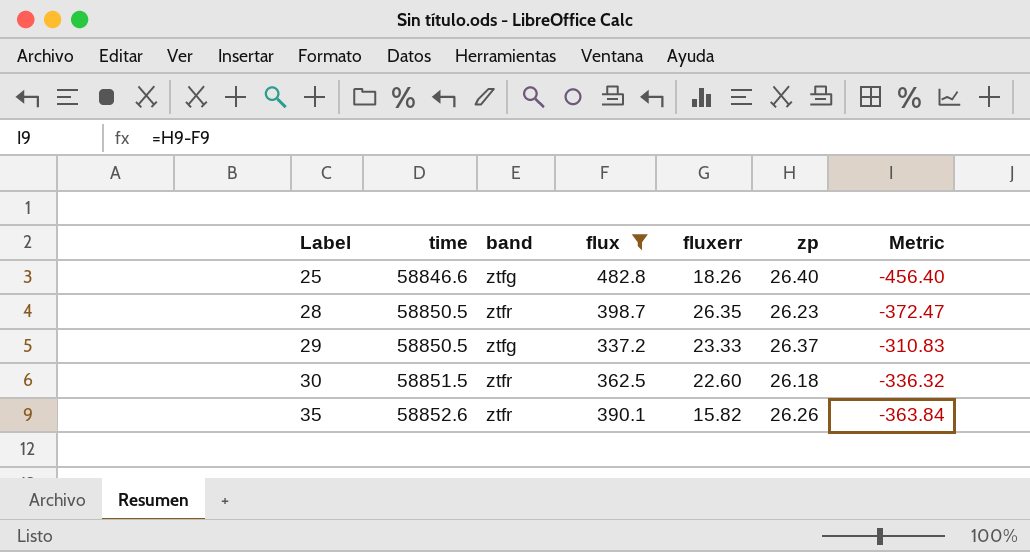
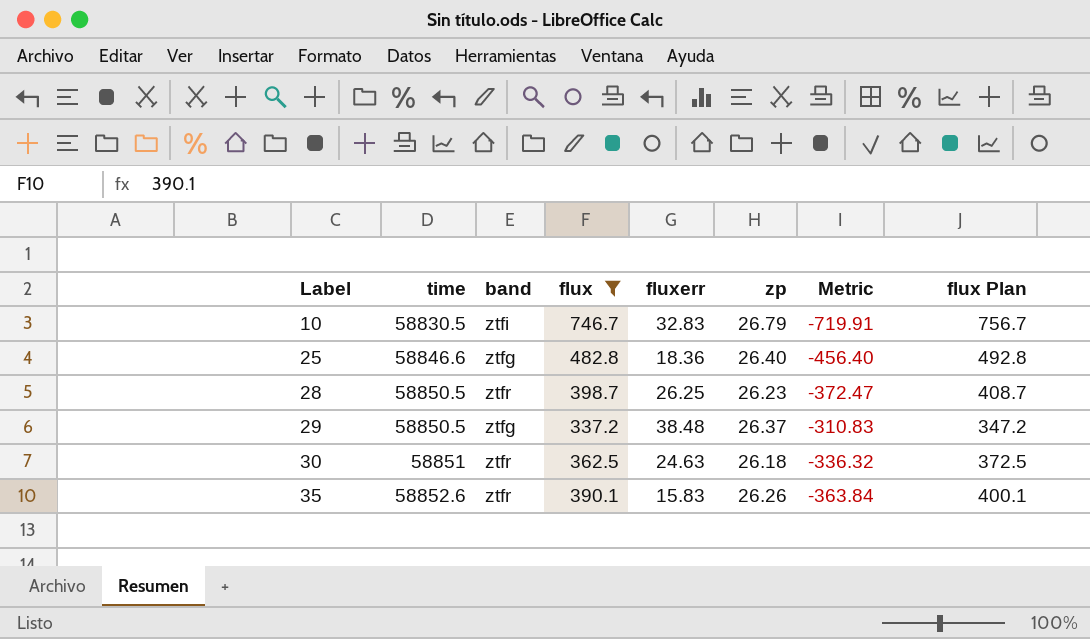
column flux Plan | formula: none -> [flux] + 10
row 10: none -> 58830.5 | ztfi | 746.7 | 32.83 | 26.79 | -719.91 | 756.7
25 | fluxerr: 18.26 -> 18.36
28 | fluxerr: 26.35 -> 26.25
29 | fluxerr: 23.33 -> 38.48
30 | time: 58851.5 -> 58851
30 | fluxerr: 22.60 -> 24.63
35 | fluxerr: 15.82 -> 15.83

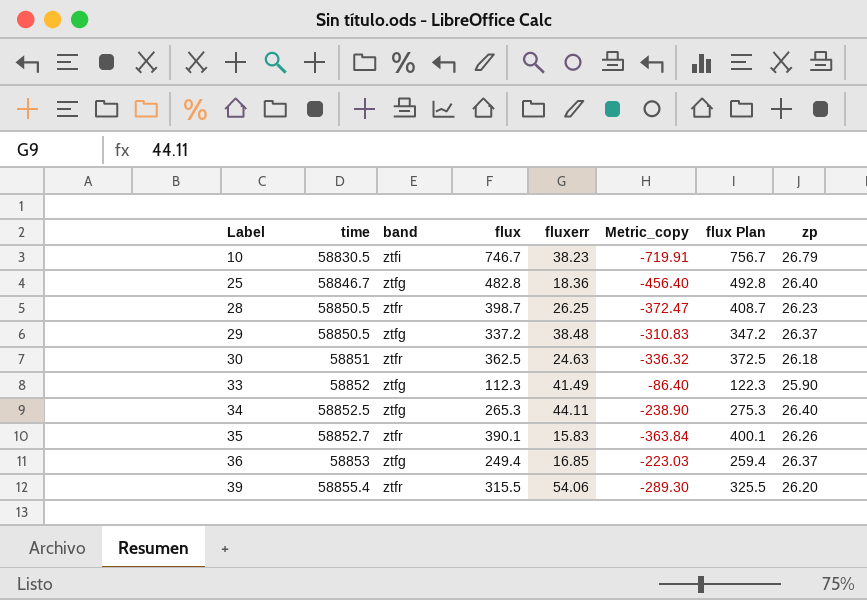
filter: flux >= 337.2 -> none
column name: Metric -> Metric_copy
column zp | position: 6 -> 8
10 | fluxerr: 32.83 -> 38.23
25 | time: 58846.6 -> 58846.7
35 | time: 58852.6 -> 58852.7

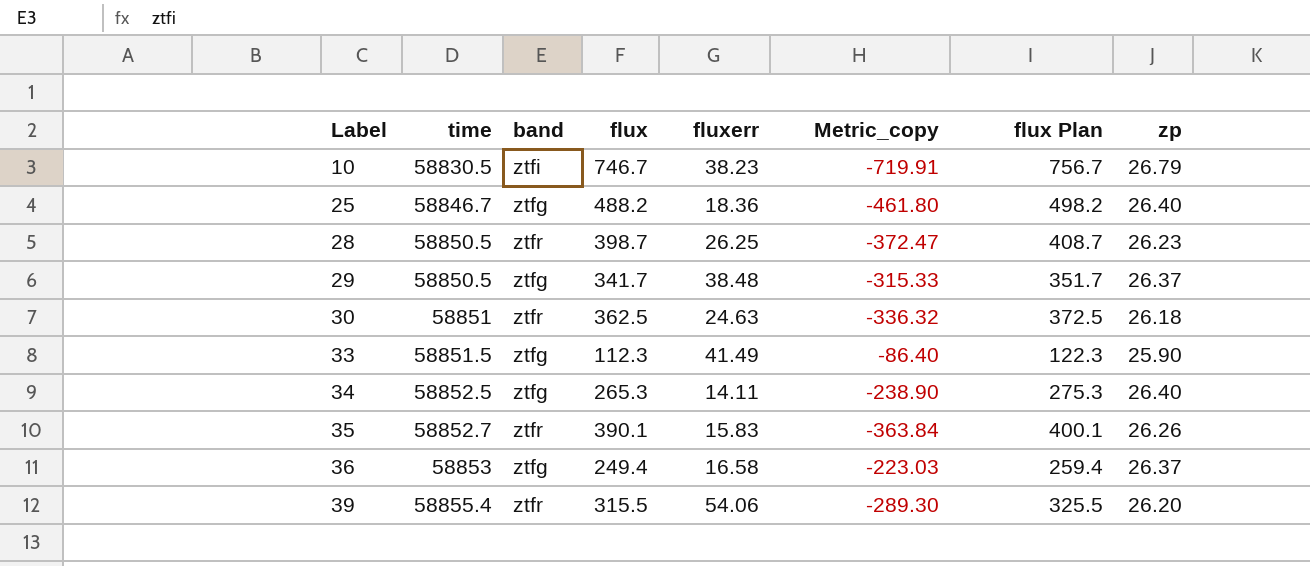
25 | flux: 482.8 -> 488.2
25 | Metric_copy: -456.40 -> -461.80
25 | flux Plan: 492.8 -> 498.2
29 | flux: 337.2 -> 341.7
29 | Metric_copy: -310.83 -> -315.33
29 | flux Plan: 347.2 -> 351.7
33 | time: 58852 -> 58851.5
34 | fluxerr: 44.11 -> 14.11
36 | fluxerr: 16.85 -> 16.58

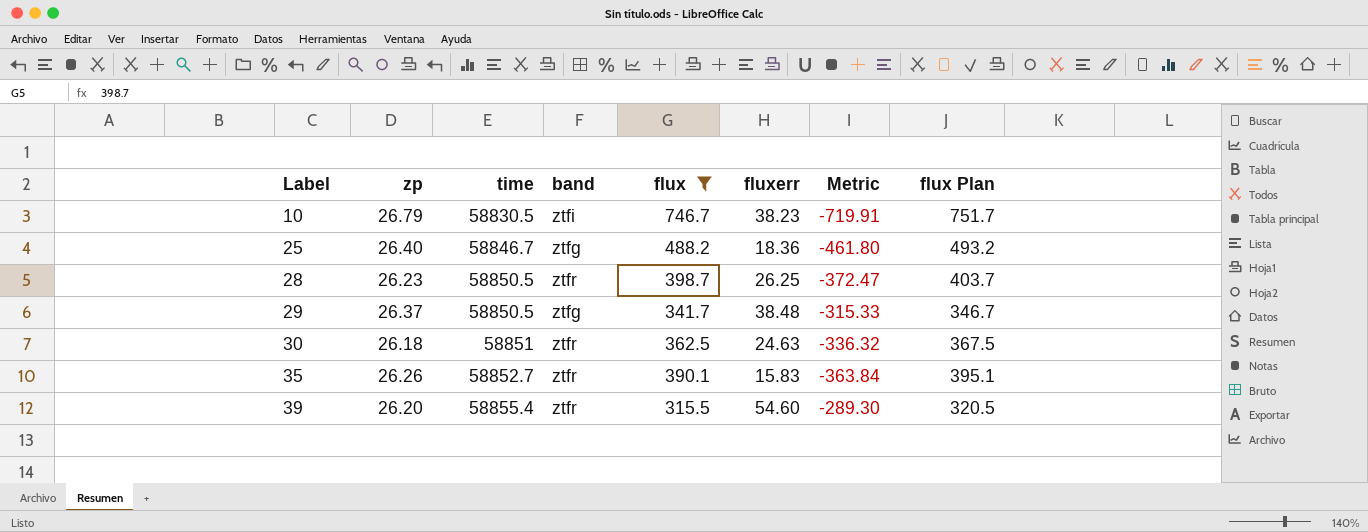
filter: none -> flux >= 315.5
column zp | position: 8 -> 2
column name: Metric_copy -> Metric
column flux Plan | formula: [flux] + 10 -> [flux] + 5
39 | fluxerr: 54.06 -> 54.60

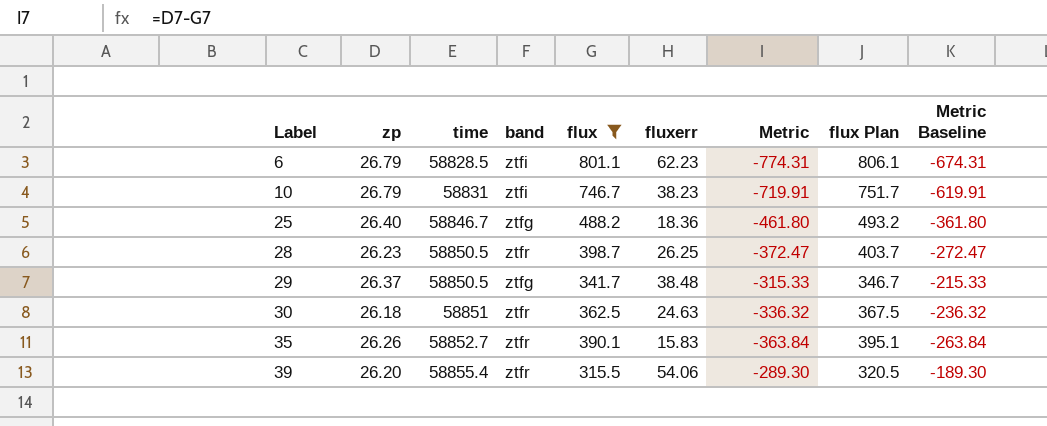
column Metric Baseline | formula: none -> [Metric] + 100
row 6: none -> 26.79 | 58828.5 | ztfi | 801.1 | 62.23 | -774.31 | 806.1 | -674.31
10 | time: 58830.5 -> 58831
39 | fluxerr: 54.60 -> 54.06

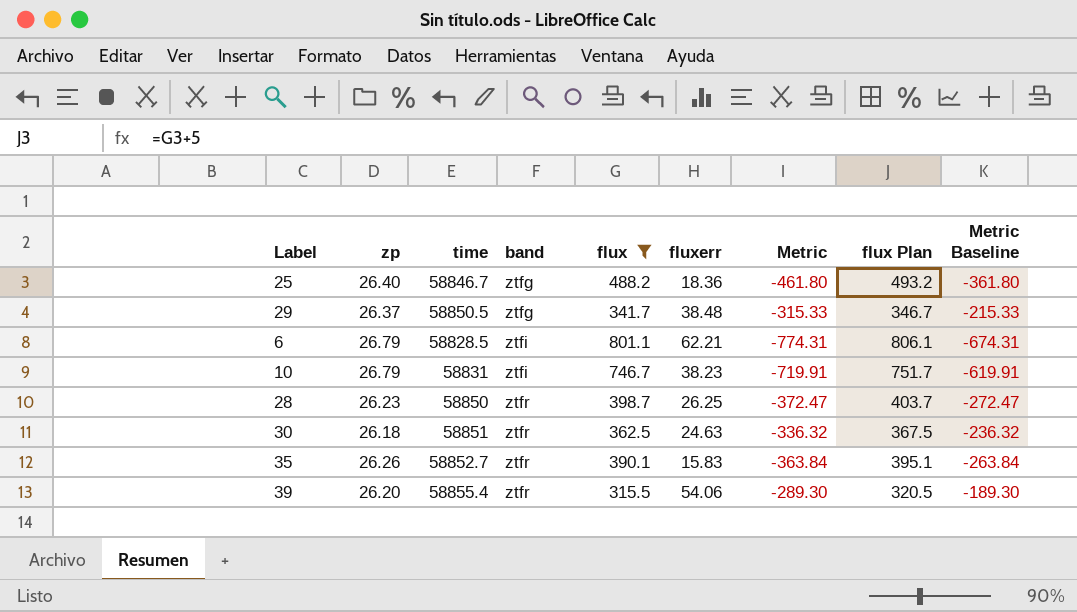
row order: Label ascending -> band ascending
6 | fluxerr: 62.23 -> 62.21
28 | time: 58850.5 -> 58850

